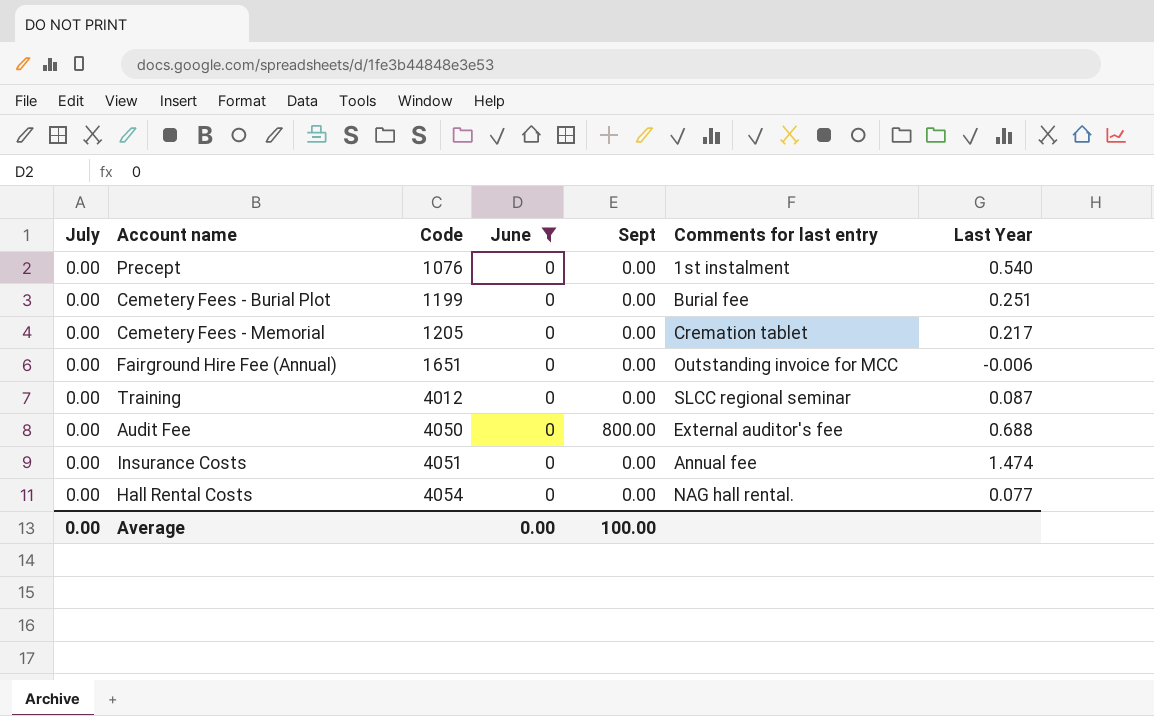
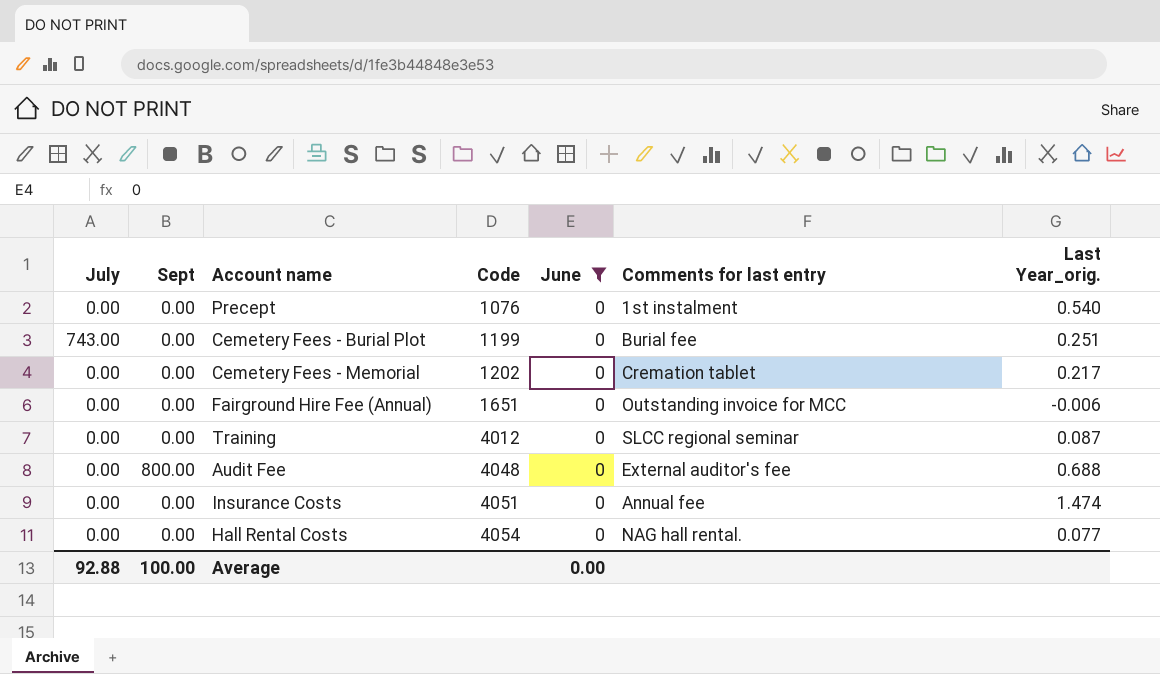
column Sept | position: 5 -> 2
column name: Last Year -> Last Year_orig.
Cemetery Fees - Burial Plot | July: 0.00 -> 743.00
Cemetery Fees - Memorial | Code: 1205 -> 1202
Audit Fee | Code: 4050 -> 4048
Average | July: 0.00 -> 92.88

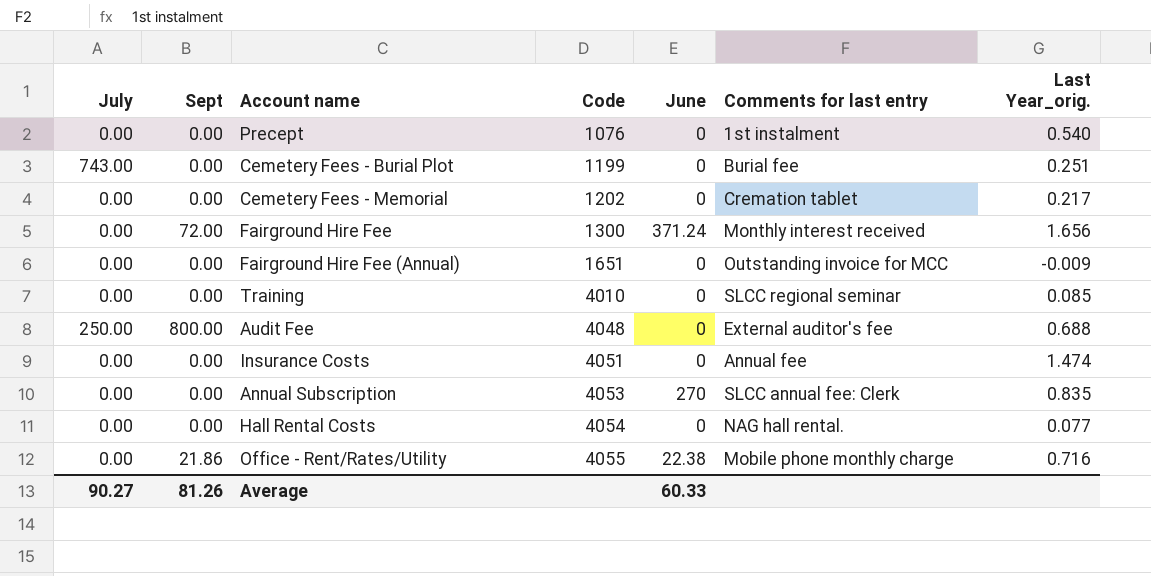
filter: June = 0 -> none
Fairground Hire Fee (Annual) | Last Year_orig.: -0.006 -> -0.009
Training | Code: 4012 -> 4010
Training | Last Year_orig.: 0.087 -> 0.085
Audit Fee | July: 0.00 -> 250.00
Average | July: 92.88 -> 90.27
Average | Sept: 100.00 -> 81.26
Average | June: 0.00 -> 60.33

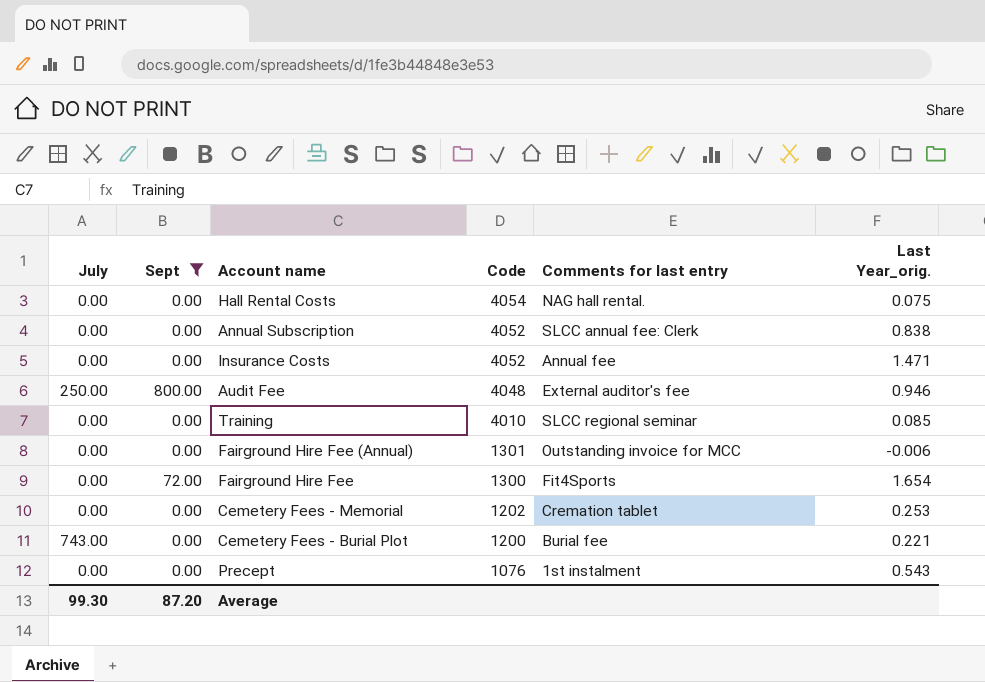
filter: none -> Sept != 21.86
row order: Code ascending -> Code descending
column June | position: 5 -> none
Hall Rental Costs | Last Year_orig.: 0.077 -> 0.075
Annual Subscription | Code: 4053 -> 4052
Annual Subscription | Last Year_orig.: 0.835 -> 0.838
Insurance Costs | Code: 4051 -> 4052
Insurance Costs | Last Year_orig.: 1.474 -> 1.471
Audit Fee | Last Year_orig.: 0.688 -> 0.946
Fairground Hire Fee (Annual) | Code: 1651 -> 1301
Fairground Hire Fee (Annual) | Last Year_orig.: -0.009 -> -0.006
Fairground Hire Fee | Comments for last entry: Monthly interest received -> Fit4Sports
Fairground Hire Fee | Last Year_orig.: 1.656 -> 1.654
Cemetery Fees - Memorial | Last Year_orig.: 0.217 -> 0.253
Cemetery Fees - Burial Plot | Code: 1199 -> 1200
Cemetery Fees - Burial Plot | Last Year_orig.: 0.251 -> 0.221
Precept | Last Year_orig.: 0.540 -> 0.543
Average | July: 90.27 -> 99.30
Average | Sept: 81.26 -> 87.20

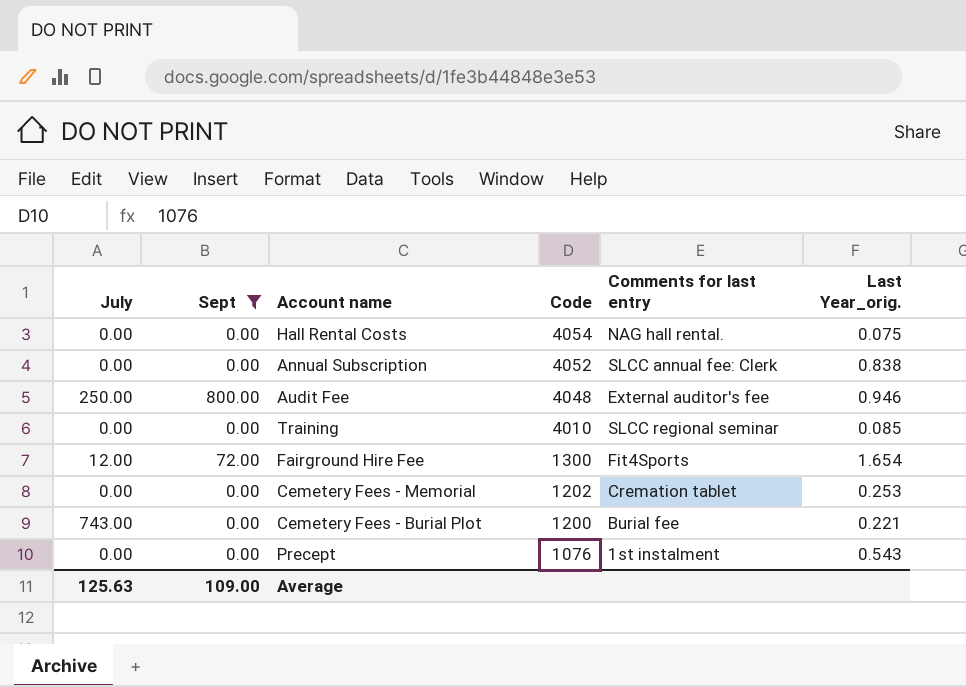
row Insurance Costs: 0.00 | 0.00 | 4052 | Annual fee | 1.471 -> none
row Fairground Hire Fee (Annual): 0.00 | 0.00 | 1301 | Outstanding invoice for MCC | -0.006 -> none
Fairground Hire Fee | July: 0.00 -> 12.00
Average | July: 99.30 -> 125.63
Average | Sept: 87.20 -> 109.00

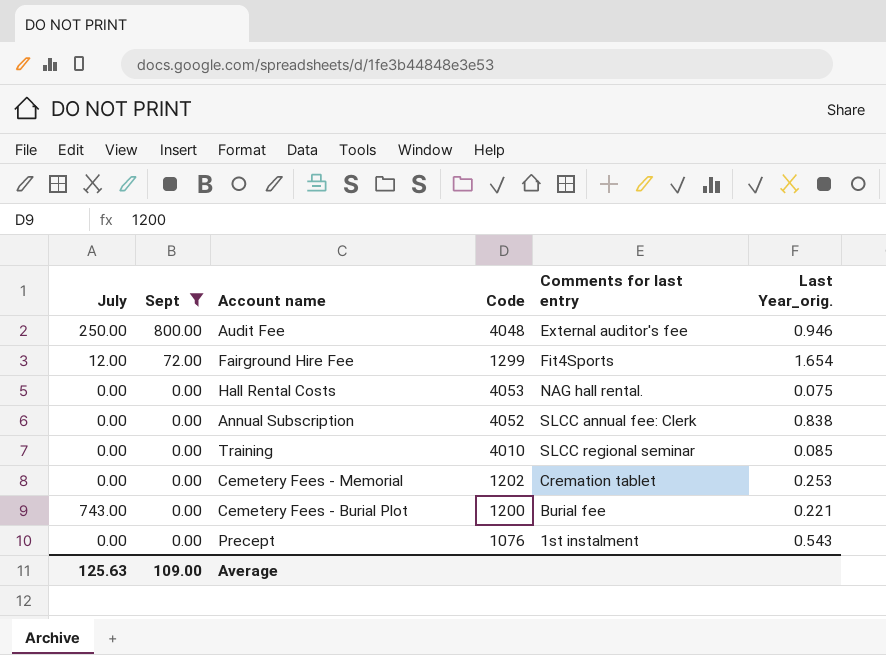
row order: Code descending -> Sept descending
Fairground Hire Fee | Code: 1300 -> 1299
Hall Rental Costs | Code: 4054 -> 4053

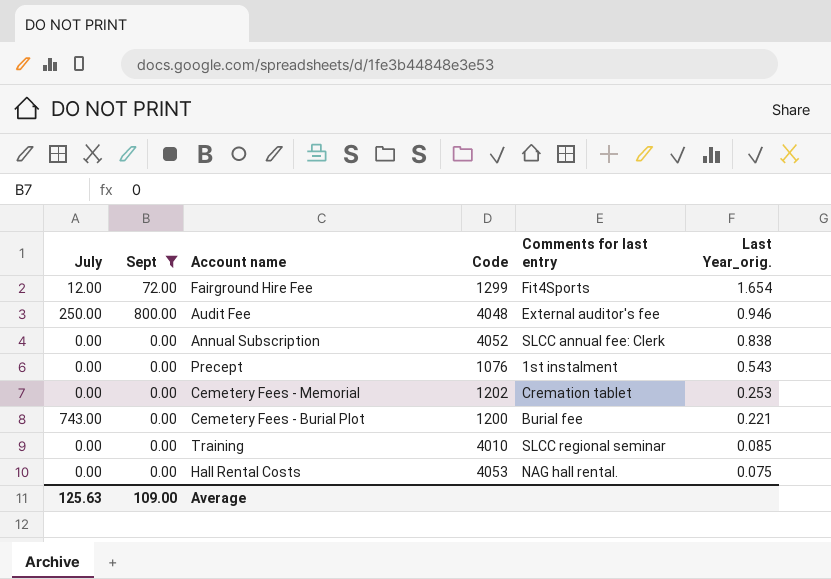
row order: Sept descending -> Last Year_orig. descending

